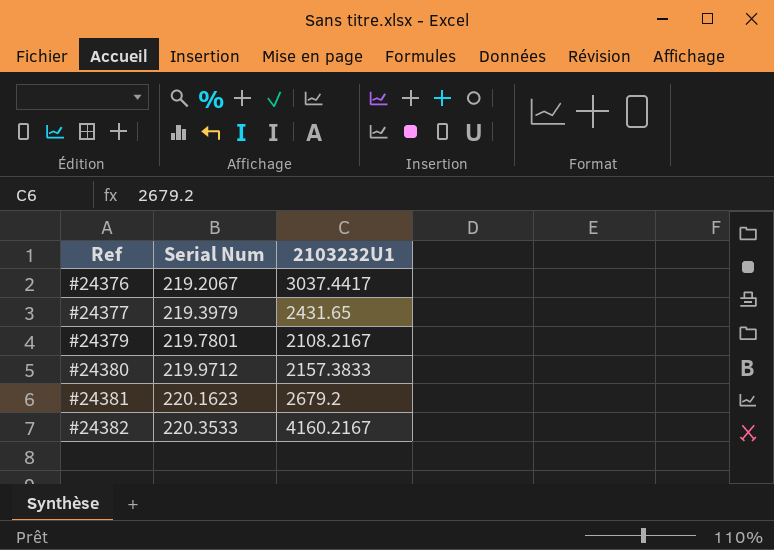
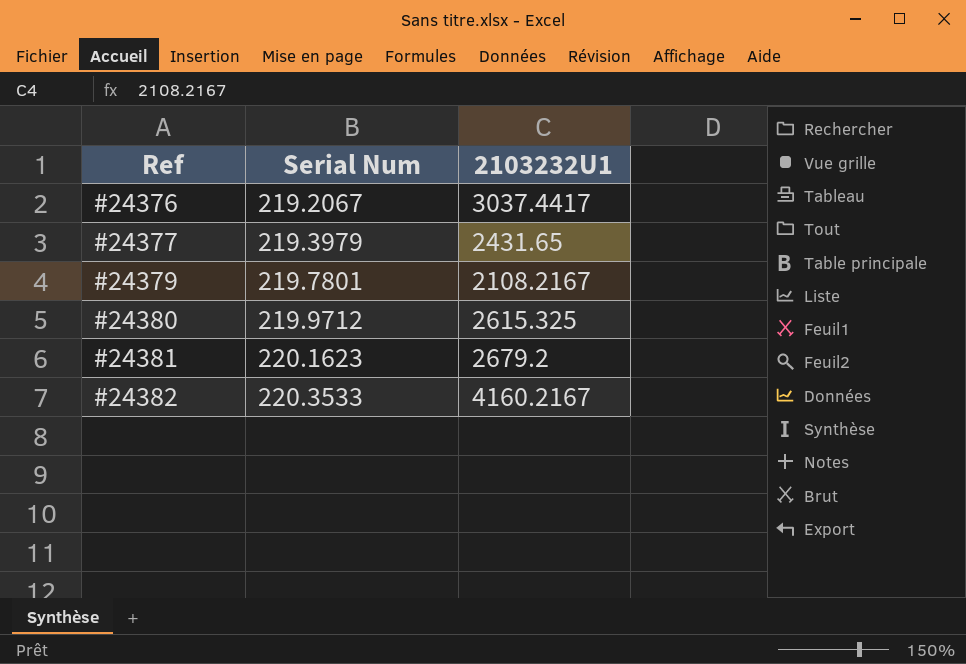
#24380 | 2103232U1: 2157.3833 -> 2615.325

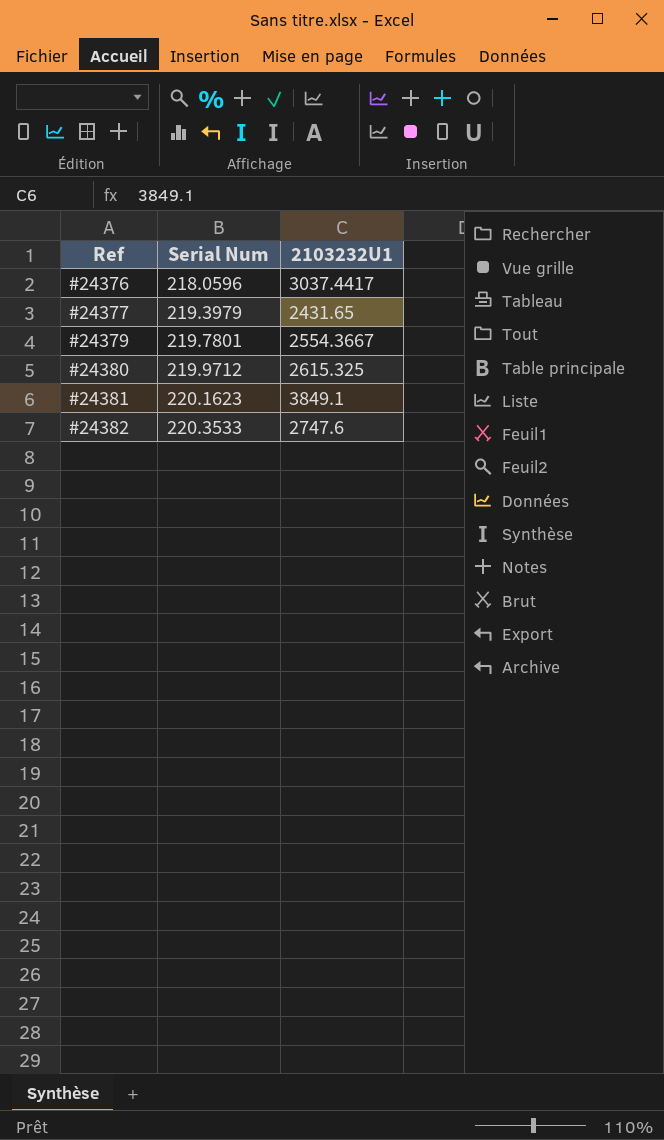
#24376 | Serial Num: 219.2067 -> 218.0596
#24379 | 2103232U1: 2108.2167 -> 2554.3667
#24381 | 2103232U1: 2679.2 -> 3849.1
#24382 | 2103232U1: 4160.2167 -> 2747.6

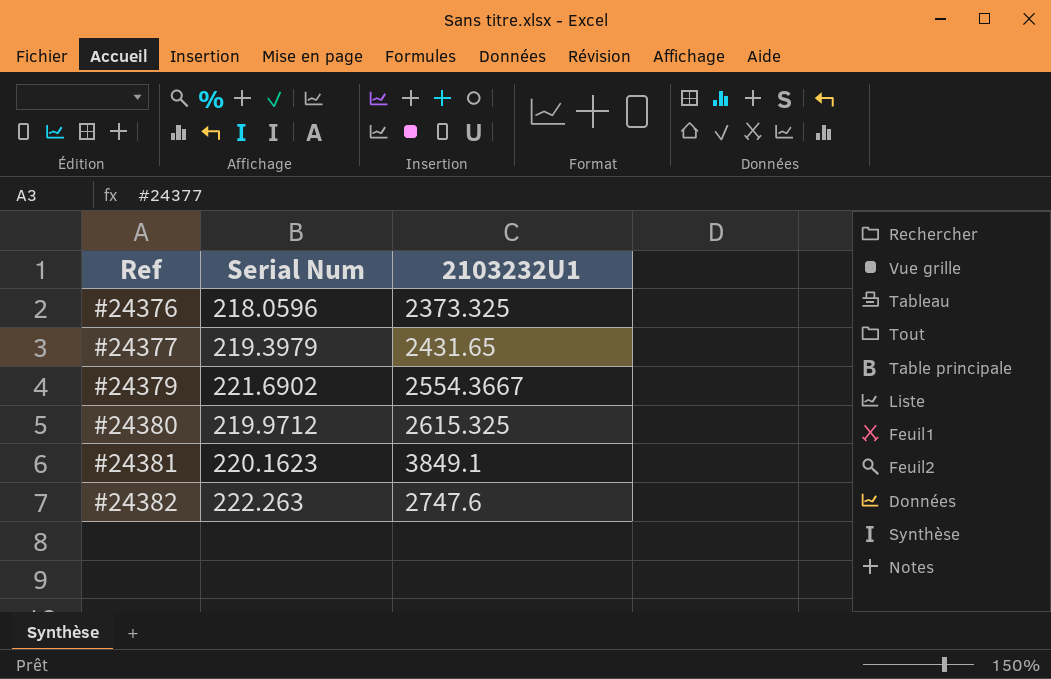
#24376 | 2103232U1: 3037.4417 -> 2373.325
#24379 | Serial Num: 219.7801 -> 221.6902
#24382 | Serial Num: 220.3533 -> 222.263

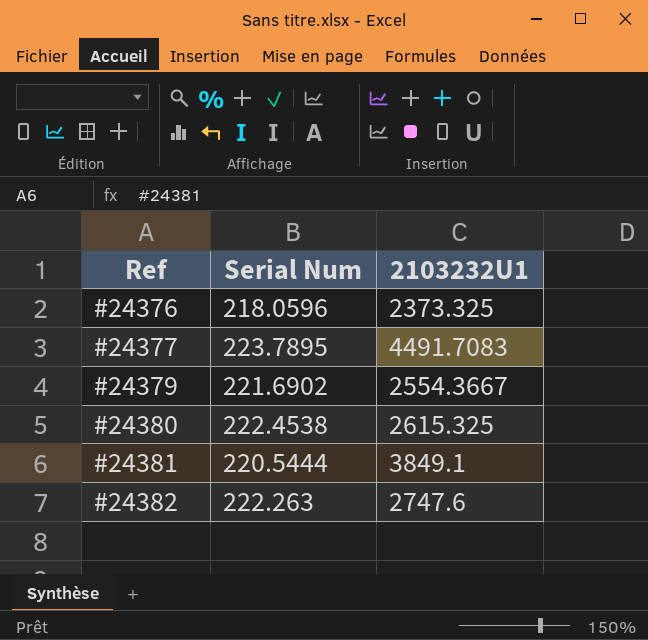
#24377 | Serial Num: 219.3979 -> 223.7895
#24377 | 2103232U1: 2431.65 -> 4491.7083
#24380 | Serial Num: 219.9712 -> 222.4538
#24381 | Serial Num: 220.1623 -> 220.5444

